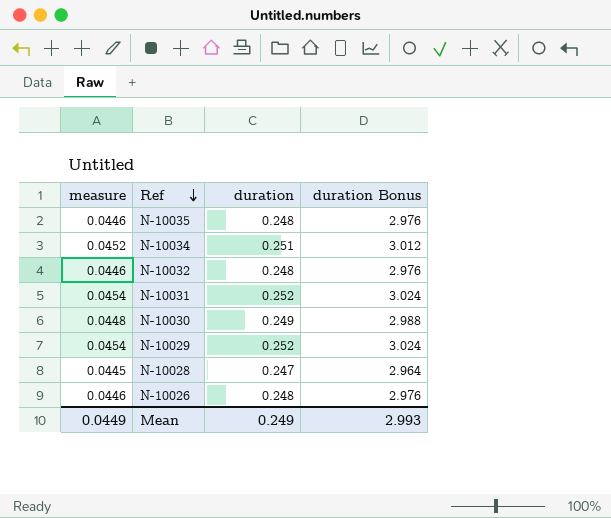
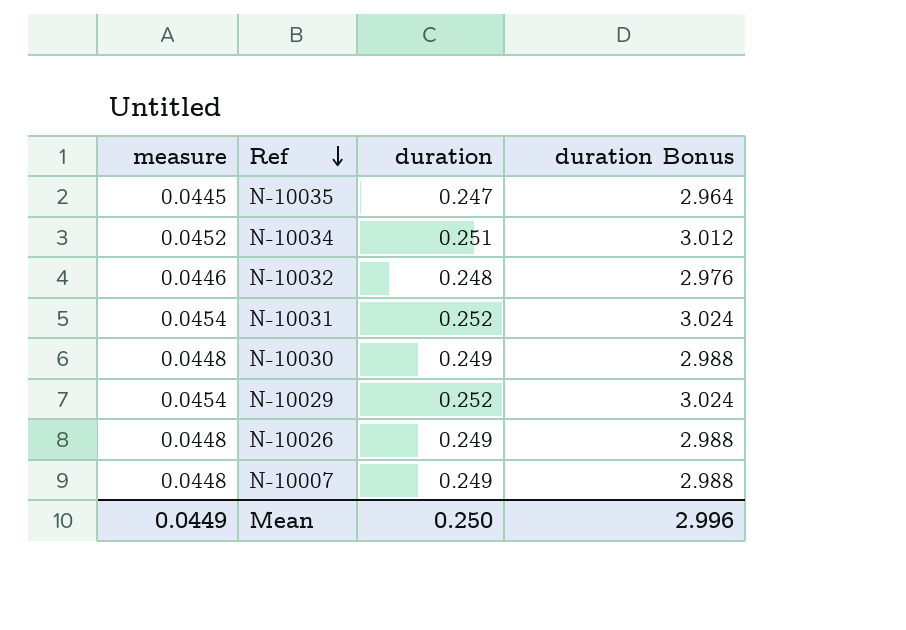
row N-10028: 0.0445 | 0.247 | 2.964 -> none
N-10035 | measure: 0.0446 -> 0.0445
N-10035 | duration: 0.248 -> 0.247
N-10035 | duration Bonus: 2.976 -> 2.964
N-10026 | measure: 0.0446 -> 0.0448
N-10026 | duration: 0.248 -> 0.249
N-10026 | duration Bonus: 2.976 -> 2.988
row N-10007: none -> 0.0448 | 0.249 | 2.988
Mean | duration: 0.249 -> 0.250
Mean | duration Bonus: 2.993 -> 2.996

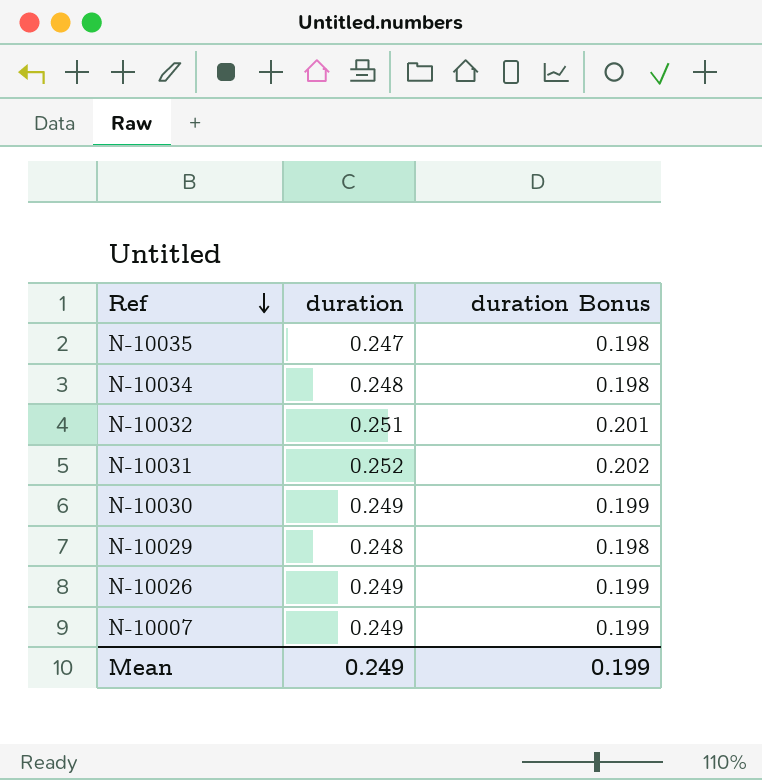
column measure | formula: [duration] * 0.18 -> none
column duration Bonus | formula: [duration] * 12 -> [duration] * 0.8
N-10034 | duration: 0.251 -> 0.248
N-10032 | duration: 0.248 -> 0.251
N-10029 | duration: 0.252 -> 0.248
Mean | duration: 0.250 -> 0.249
Mean | duration Bonus: 2.996 -> 0.199

